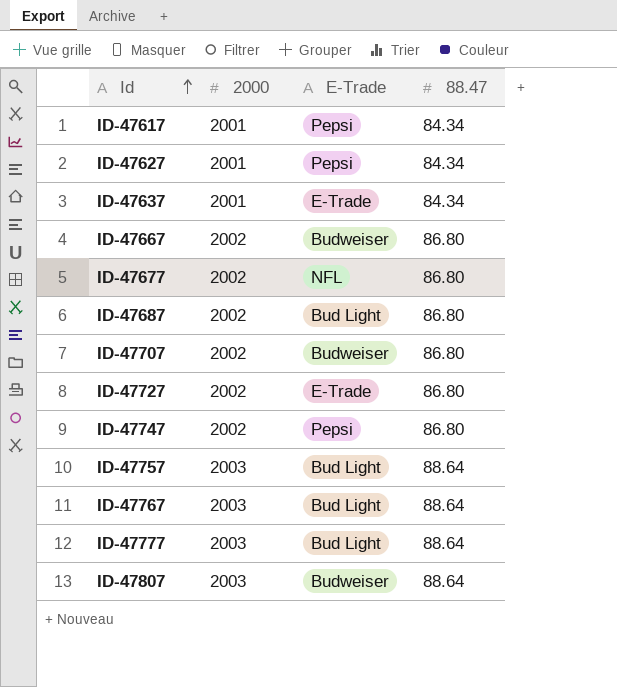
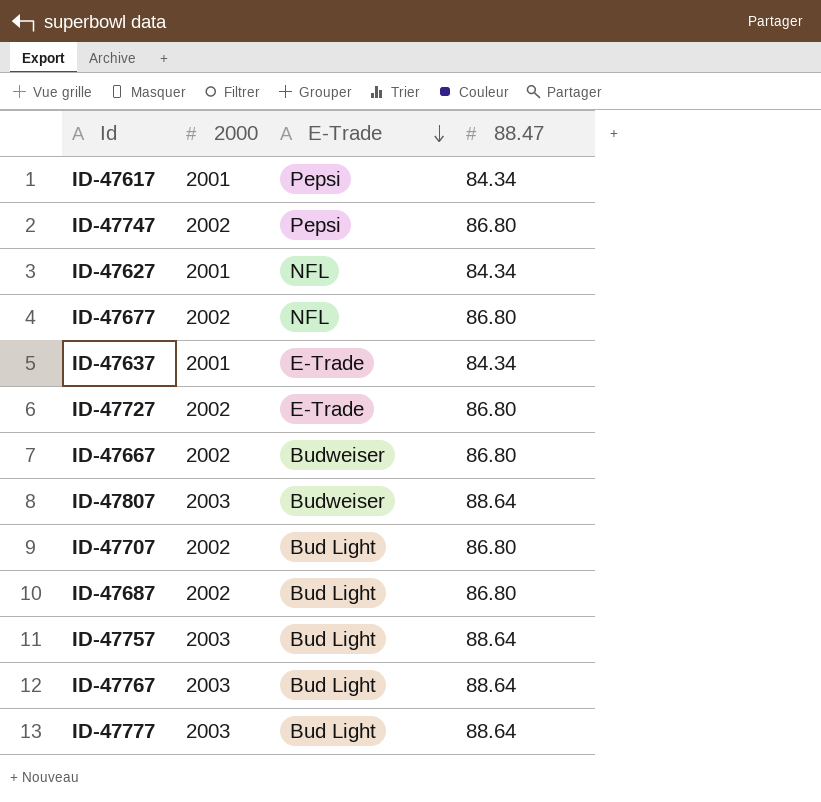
row order: Id ascending -> E-Trade descending
ID-47627 | E-Trade: Pepsi -> NFL
ID-47707 | E-Trade: Budweiser -> Bud Light

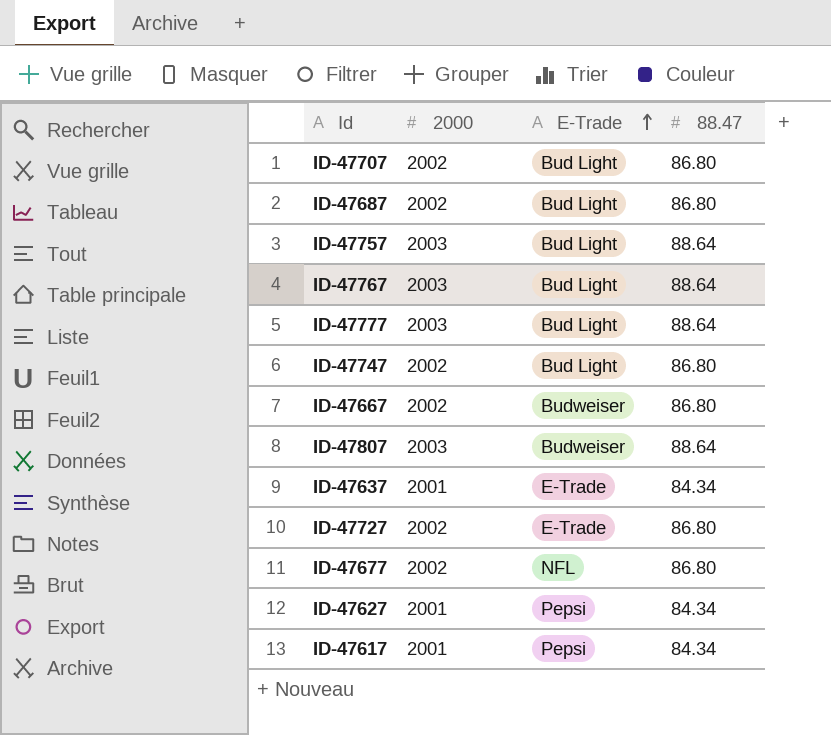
row order: E-Trade descending -> E-Trade ascending
ID-47747 | E-Trade: Pepsi -> Bud Light
ID-47627 | E-Trade: NFL -> Pepsi

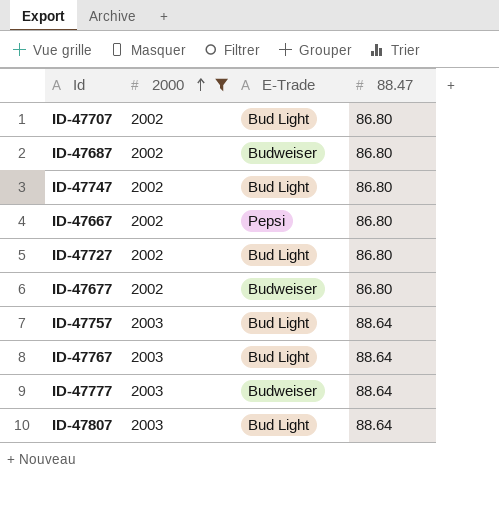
filter: none -> 2000 != 2001
row order: E-Trade ascending -> 2000 ascending
ID-47687 | E-Trade: Bud Light -> Budweiser
ID-47667 | E-Trade: Budweiser -> Pepsi
ID-47727 | E-Trade: E-Trade -> Bud Light
ID-47677 | E-Trade: NFL -> Budweiser
ID-47777 | E-Trade: Bud Light -> Budweiser
ID-47807 | E-Trade: Budweiser -> Bud Light

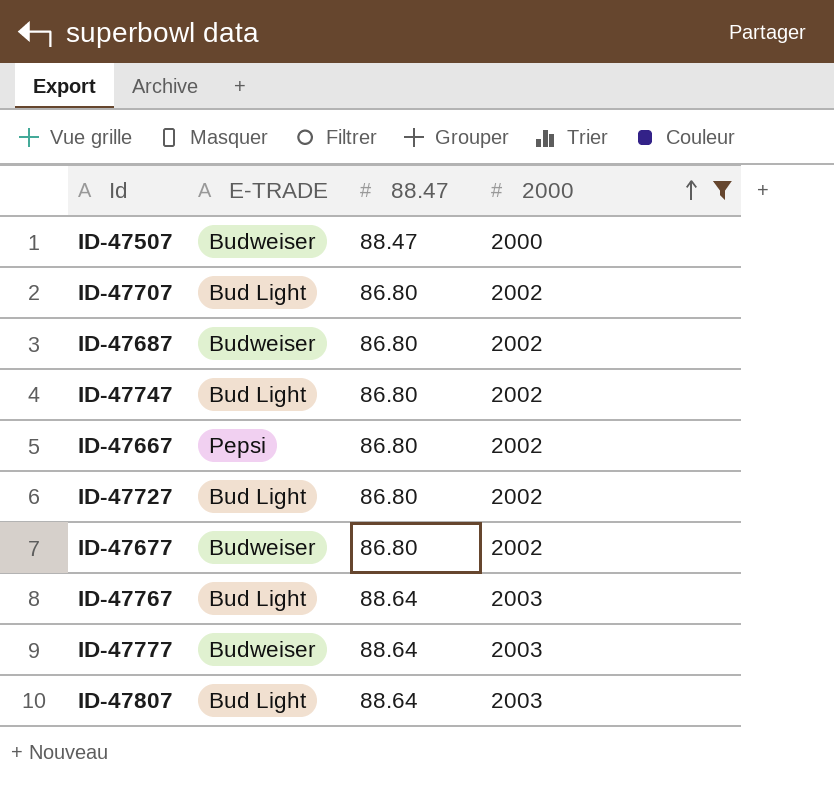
column name: E-Trade -> E-TRADE
column 2000 | position: 2 -> 4
row ID-47757: 2003 | Bud Light | 88.64 -> none
row ID-47507: none -> Budweiser | 88.47 | 2000

